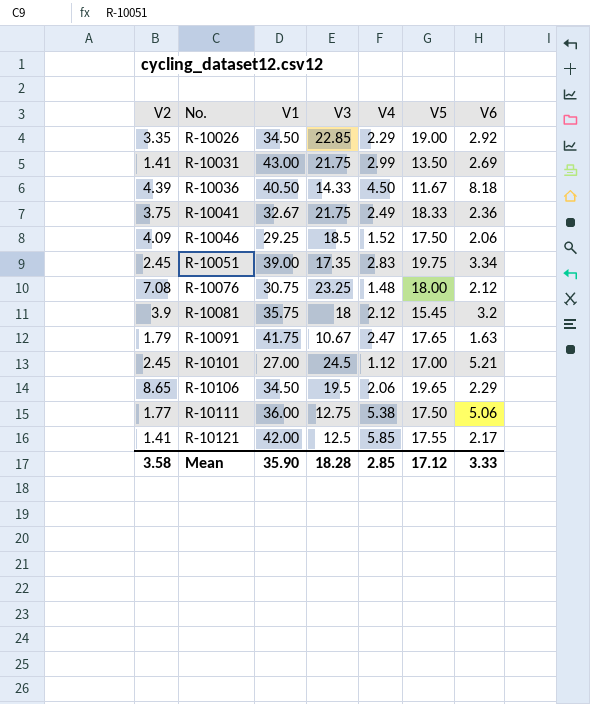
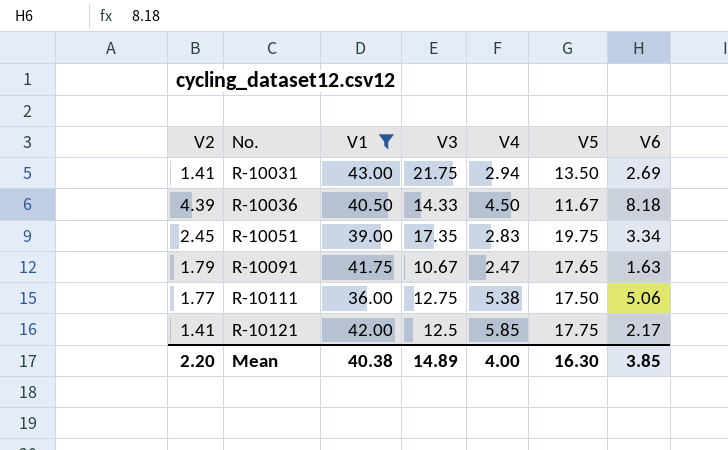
filter: none -> V1 >= 36.00
R-10031 | V4: 2.99 -> 2.94
R-10121 | V5: 17.55 -> 17.75
Mean | V2: 3.58 -> 2.20
Mean | V1: 35.90 -> 40.38
Mean | V3: 18.28 -> 14.89
Mean | V4: 2.85 -> 4.00
Mean | V5: 17.12 -> 16.30
Mean | V6: 3.33 -> 3.85

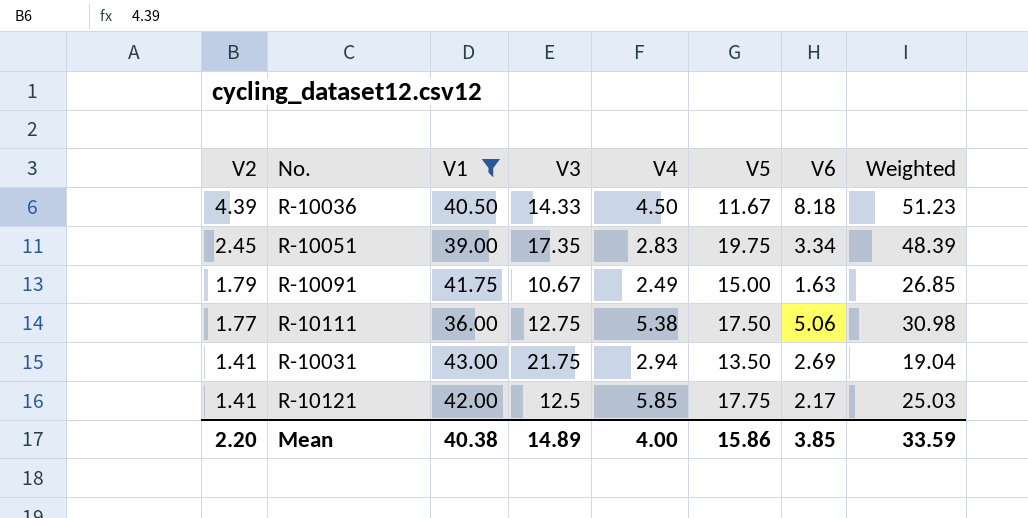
row order: No. ascending -> V2 descending
column Weighted | formula: none -> [V2] * [V5]
R-10091 | V4: 2.47 -> 2.49
R-10091 | V5: 17.65 -> 15.00
Mean | V5: 16.30 -> 15.86

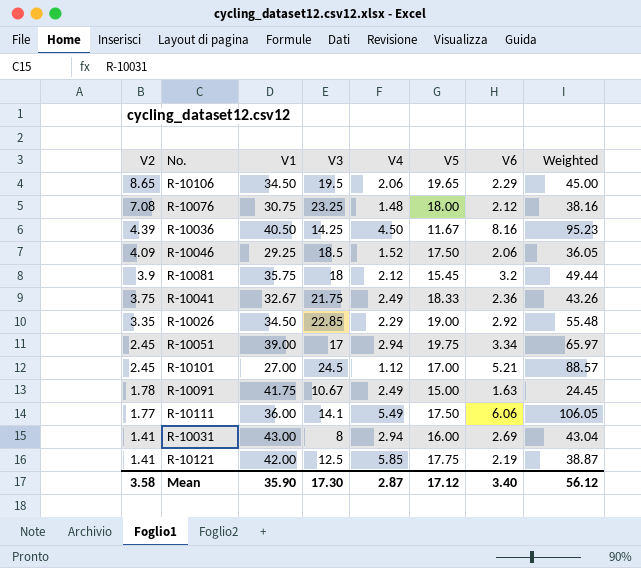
filter: V1 >= 36.00 -> none
column Weighted | formula: [V2] * [V5] -> [V5] * [V6]
R-10036 | V3: 14.33 -> 14.25
R-10036 | V6: 8.18 -> 8.16
R-10051 | V3: 17.35 -> 17
R-10051 | V4: 2.83 -> 2.94
R-10091 | V2: 1.79 -> 1.78
R-10111 | V3: 12.75 -> 14.1
R-10111 | V4: 5.38 -> 5.49
R-10111 | V6: 5.06 -> 6.06
R-10031 | V3: 21.75 -> 8
R-10031 | V5: 13.50 -> 16.00
R-10121 | V6: 2.17 -> 2.19
Mean | V2: 2.20 -> 3.58
Mean | V1: 40.38 -> 35.90
Mean | V3: 14.89 -> 17.30
Mean | V4: 4.00 -> 2.87
Mean | V5: 15.86 -> 17.12
Mean | V6: 3.85 -> 3.40
Mean | Weighted: 33.59 -> 56.12

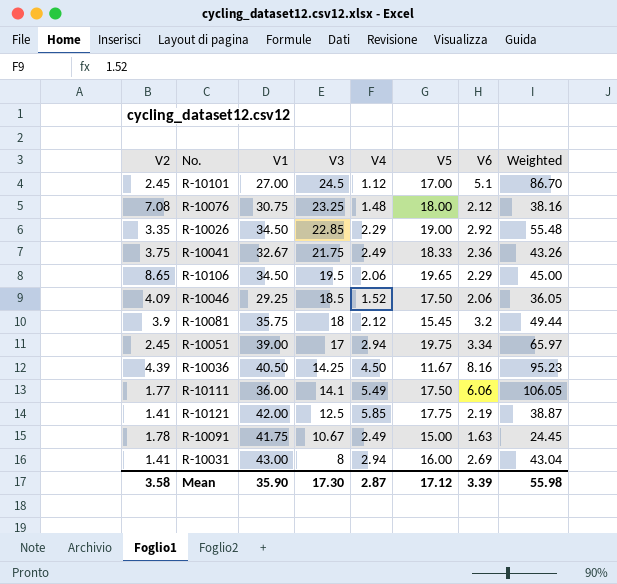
row order: V2 descending -> V3 descending
R-10101 | V6: 5.21 -> 5.1
R-10101 | Weighted: 88.57 -> 86.70
Mean | V6: 3.40 -> 3.39
Mean | Weighted: 56.12 -> 55.98

